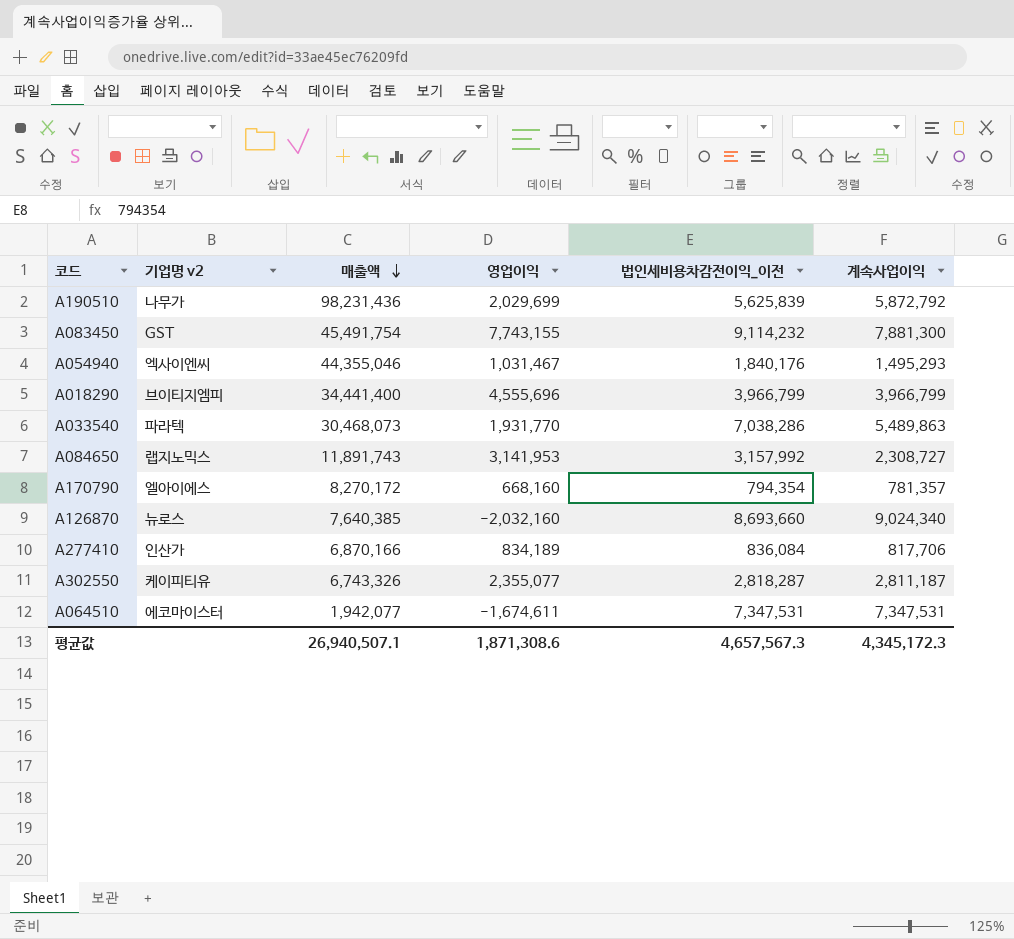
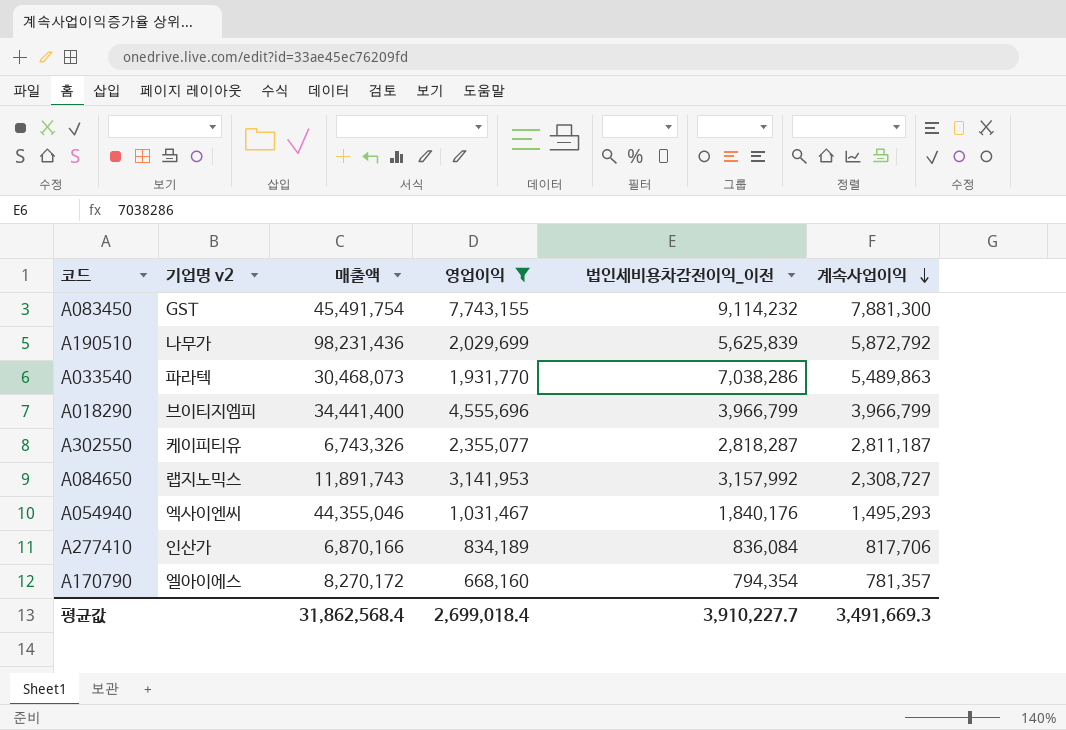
filter: none -> 영업이익 >= 668,160
row order: 매출액 descending -> 계속사업이익 descending
평균값 | 매출액: 26,940,507.1 -> 31,862,568.4
평균값 | 영업이익: 1,871,308.6 -> 2,699,018.4
평균값 | 법인세비용차감전이익_이전: 4,657,567.3 -> 3,910,227.7
평균값 | 계속사업이익: 4,345,172.3 -> 3,491,669.3

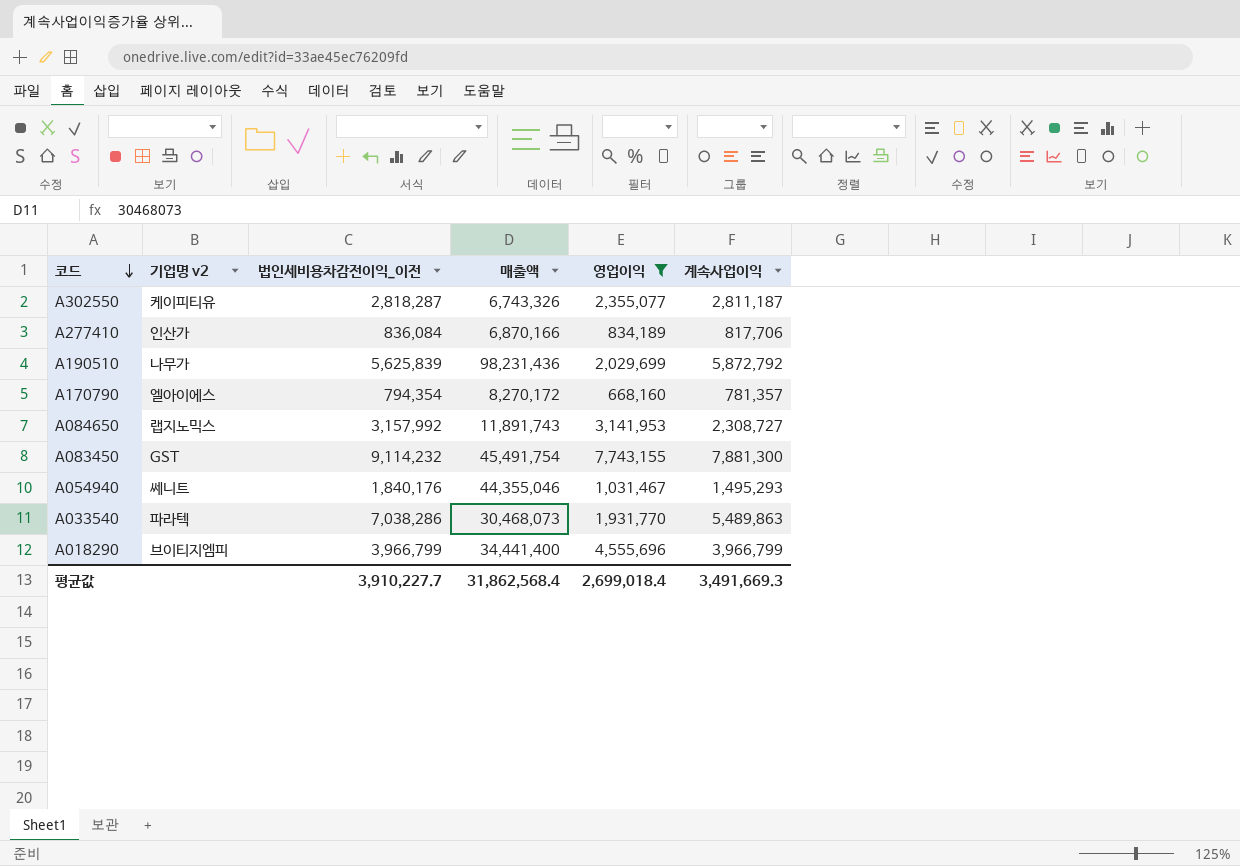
row order: 계속사업이익 descending -> 코드 descending
column 법인세비용차감전이익_이전 | position: 5 -> 3
A054940 | 기업명 v2: 엑사이엔씨 -> 쎄니트

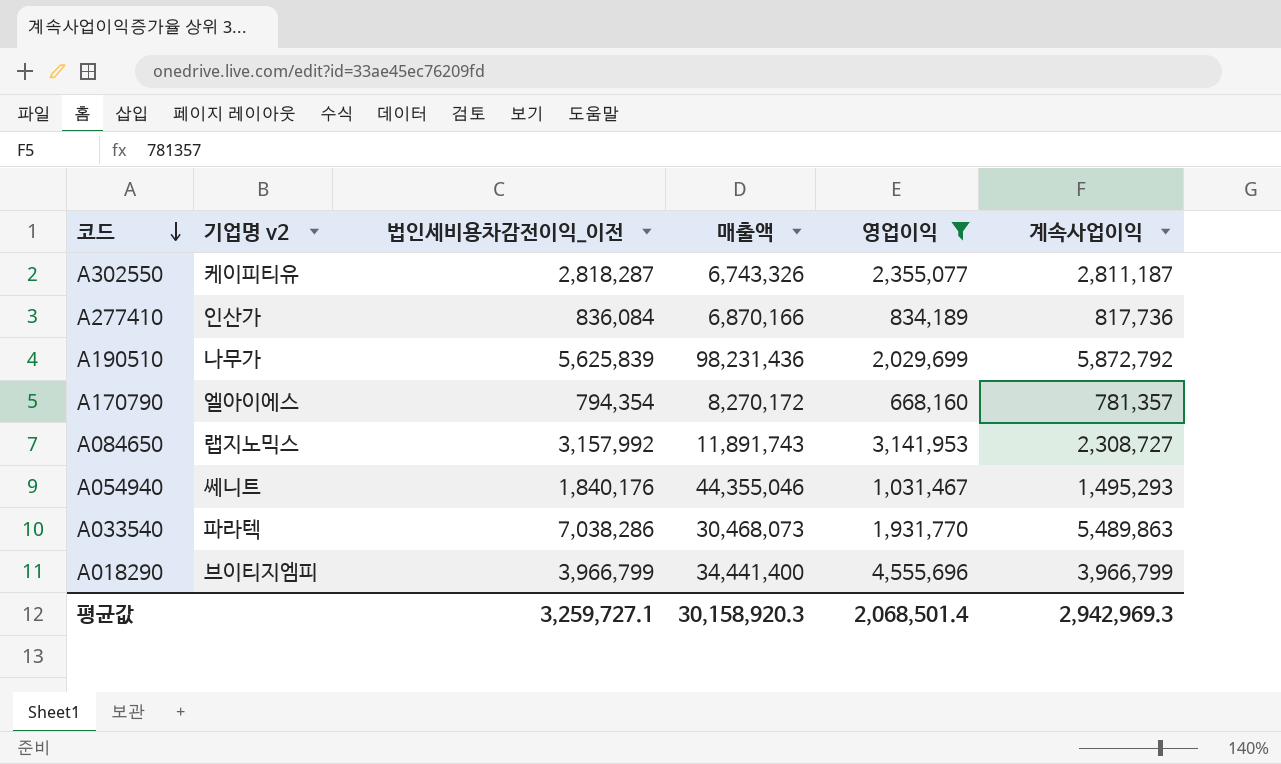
row A083450: GST | 9,114,232 | 45,491,754 | 7,743,155 | 7,881,300 -> none
A277410 | 계속사업이익: 817,706 -> 817,736
평균값 | 법인세비용차감전이익_이전: 3,910,227.7 -> 3,259,727.1
평균값 | 매출액: 31,862,568.4 -> 30,158,920.3
평균값 | 영업이익: 2,699,018.4 -> 2,068,501.4
평균값 | 계속사업이익: 3,491,669.3 -> 2,942,969.3

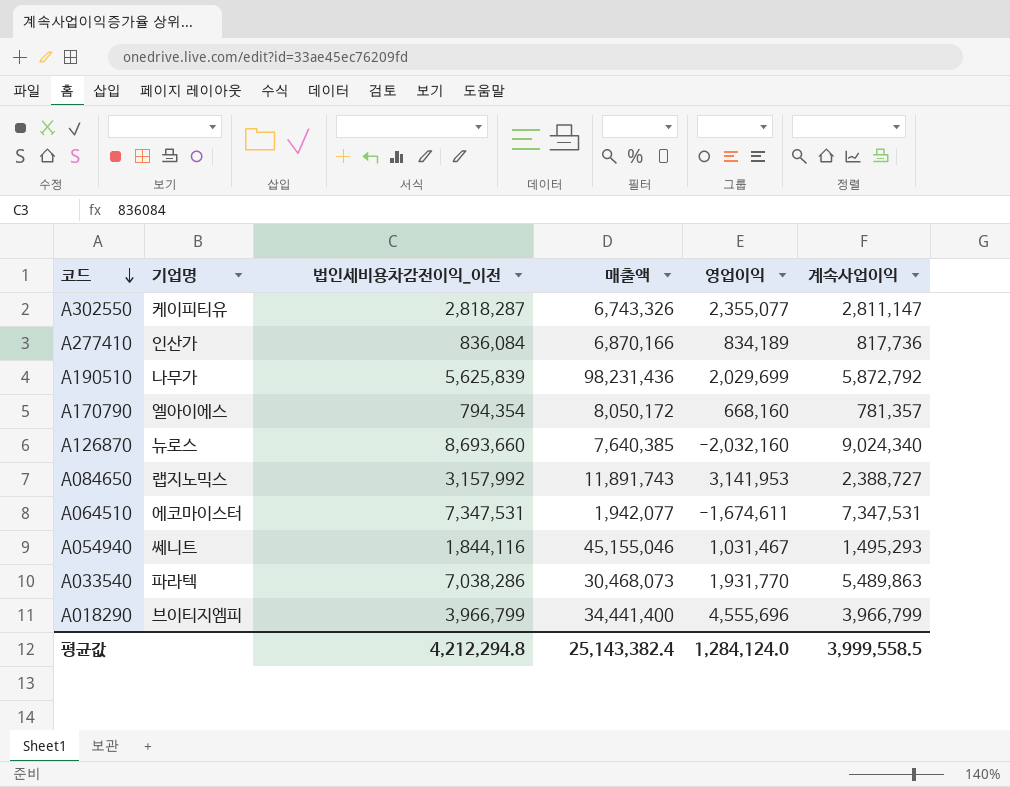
filter: 영업이익 >= 668,160 -> none
column name: 기업명 v2 -> 기업명
A302550 | 계속사업이익: 2,811,187 -> 2,811,147
A170790 | 매출액: 8,270,172 -> 8,050,172
A084650 | 계속사업이익: 2,308,727 -> 2,388,727
A054940 | 법인세비용차감전이익_이전: 1,840,176 -> 1,844,116
A054940 | 매출액: 44,355,046 -> 45,155,046
평균값 | 법인세비용차감전이익_이전: 3,259,727.1 -> 4,212,294.8
평균값 | 매출액: 30,158,920.3 -> 25,143,382.4
평균값 | 영업이익: 2,068,501.4 -> 1,284,124.0
평균값 | 계속사업이익: 2,942,969.3 -> 3,999,558.5

